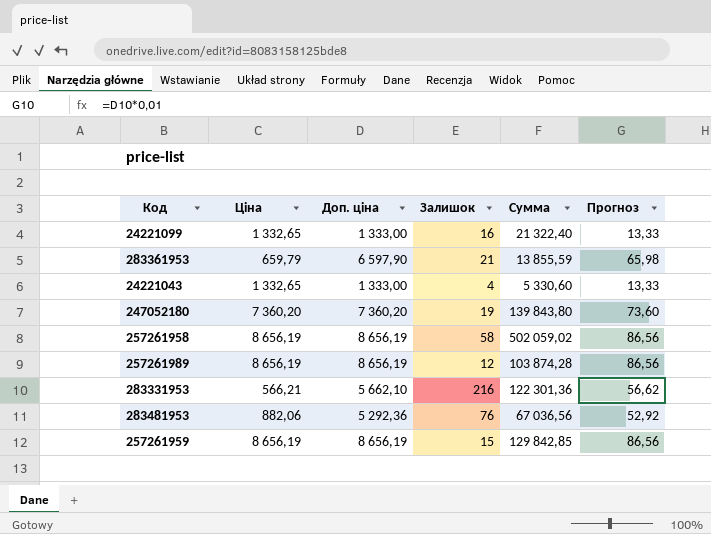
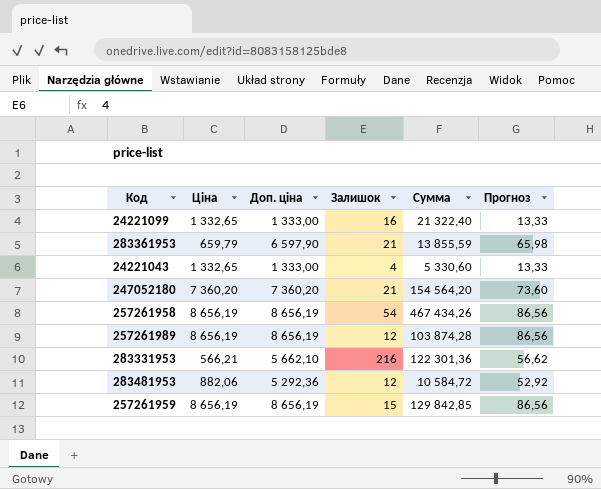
247052180 | Залишок: 19 -> 21
247052180 | Сумма: 139 843,80 -> 154 564,20
257261958 | Залишок: 58 -> 54
257261958 | Сумма: 502 059,02 -> 467 434,26
283481953 | Залишок: 76 -> 12
283481953 | Сумма: 67 036,56 -> 10 584,72

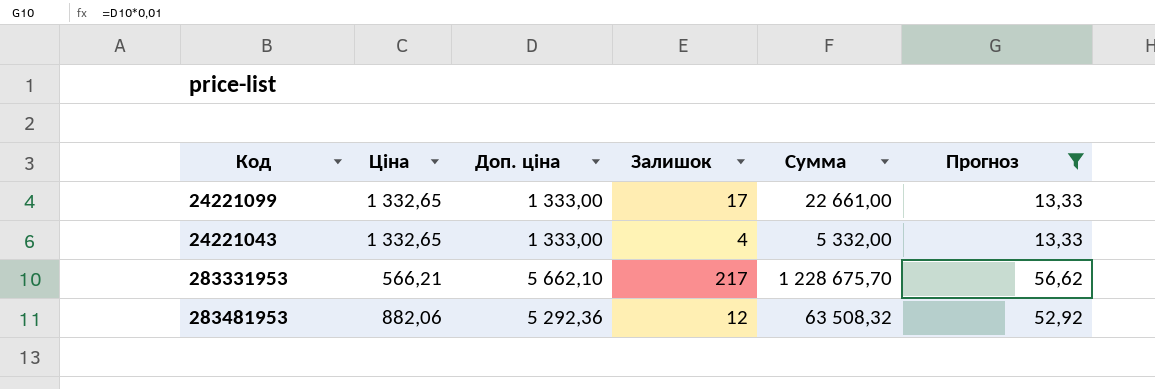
filter: none -> Прогноз <= 56,62
column Сумма | formula: [Ціна] * [Залишок] -> [Доп. ціна] * [Залишок]
24221099 | Залишок: 16 -> 17
283331953 | Залишок: 216 -> 217

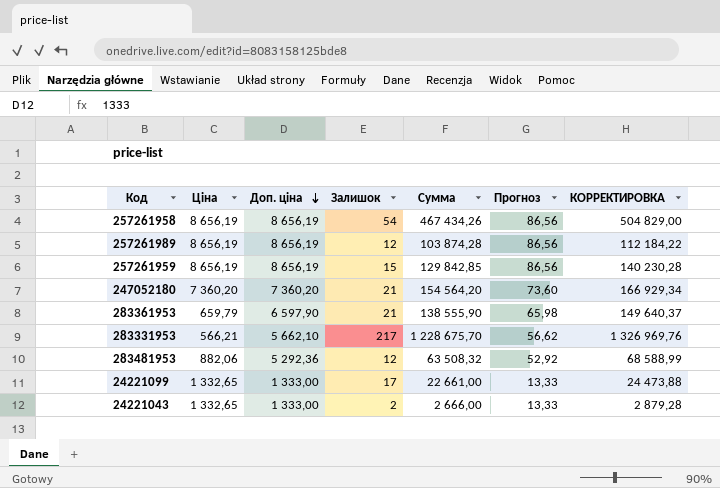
filter: Прогноз <= 56,62 -> none
row order: none -> Доп. ціна descending
column КОРРЕКТИРОВКА | formula: none -> [Сумма] * 1,08
24221043 | Залишок: 4 -> 2
24221043 | Сумма: 5 332,00 -> 2 666,00

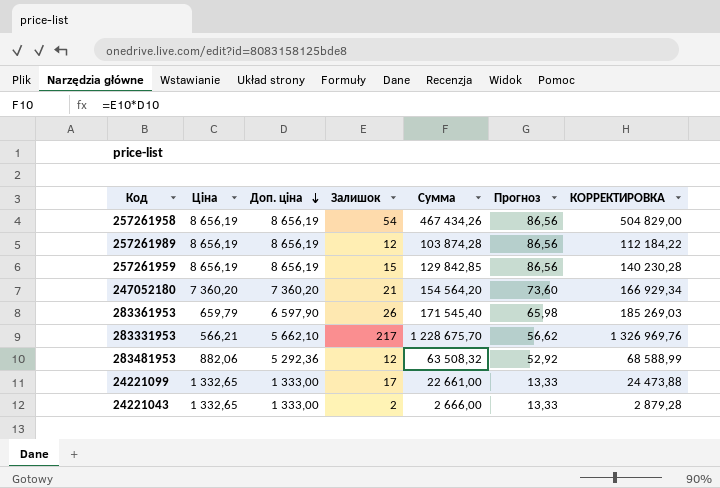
283361953 | Залишок: 21 -> 26
283361953 | Сумма: 138 555,90 -> 171 545,40
283361953 | КОРРЕКТИРОВКА: 149 640,37 -> 185 269,03

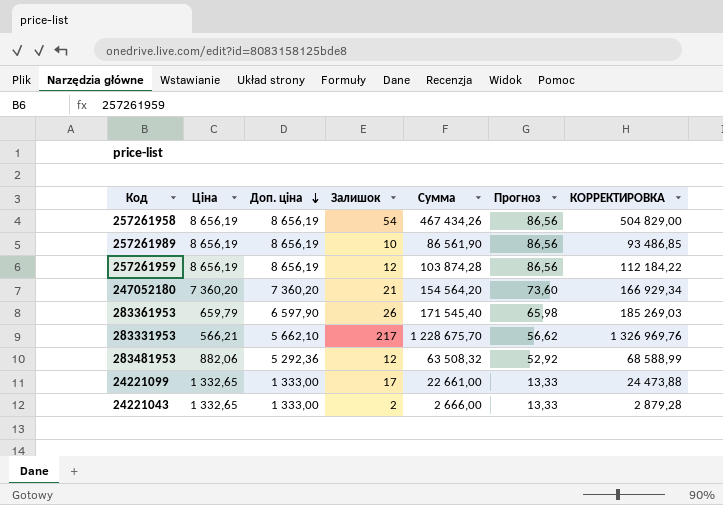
257261989 | Залишок: 12 -> 10
257261989 | Сумма: 103 874,28 -> 86 561,90
257261989 | КОРРЕКТИРОВКА: 112 184,22 -> 93 486,85
257261959 | Залишок: 15 -> 12
257261959 | Сумма: 129 842,85 -> 103 874,28
257261959 | КОРРЕКТИРОВКА: 140 230,28 -> 112 184,22

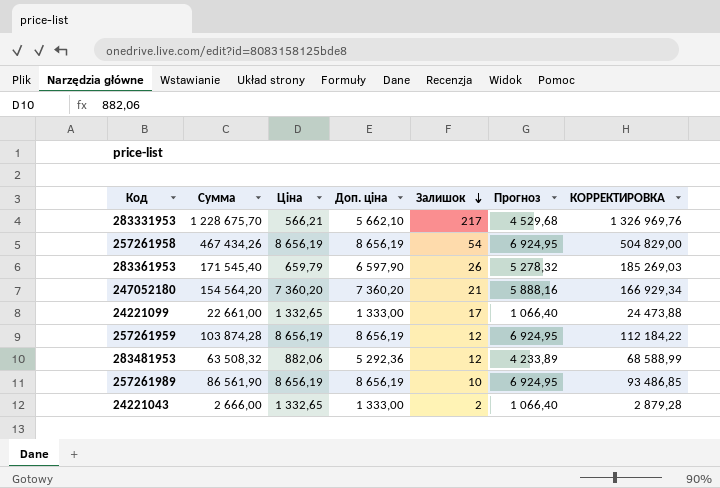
row order: Доп. ціна descending -> Залишок descending
column Сумма | position: 5 -> 2
column Прогноз | formula: [Доп. ціна] * 0,01 -> [Доп. ціна] * 0,8

